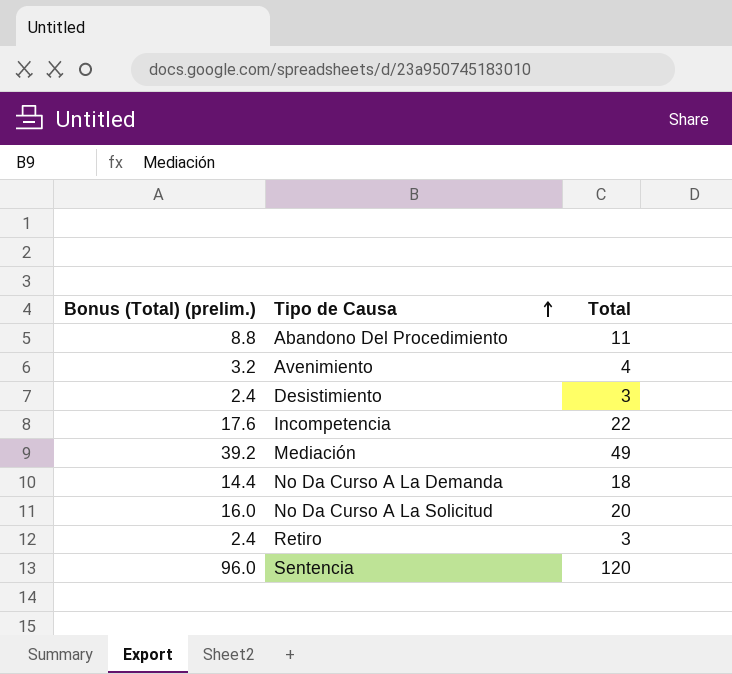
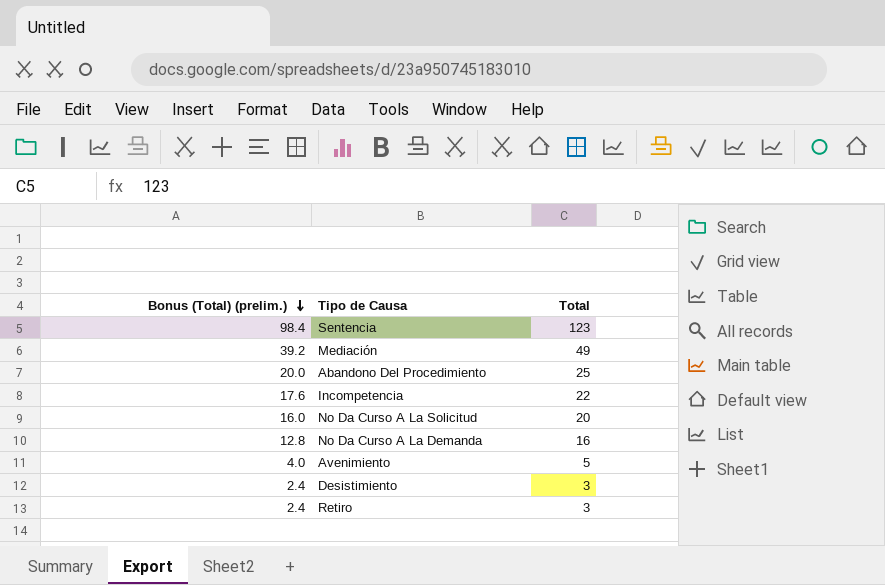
row order: Tipo de Causa ascending -> Bonus (Total) (prelim.) descending
Sentencia | Bonus (Total) (prelim.): 96.0 -> 98.4
Sentencia | Total: 120 -> 123
Abandono Del Procedimiento | Bonus (Total) (prelim.): 8.8 -> 20.0
Abandono Del Procedimiento | Total: 11 -> 25
No Da Curso A La Demanda | Bonus (Total) (prelim.): 14.4 -> 12.8
No Da Curso A La Demanda | Total: 18 -> 16
Avenimiento | Bonus (Total) (prelim.): 3.2 -> 4.0
Avenimiento | Total: 4 -> 5

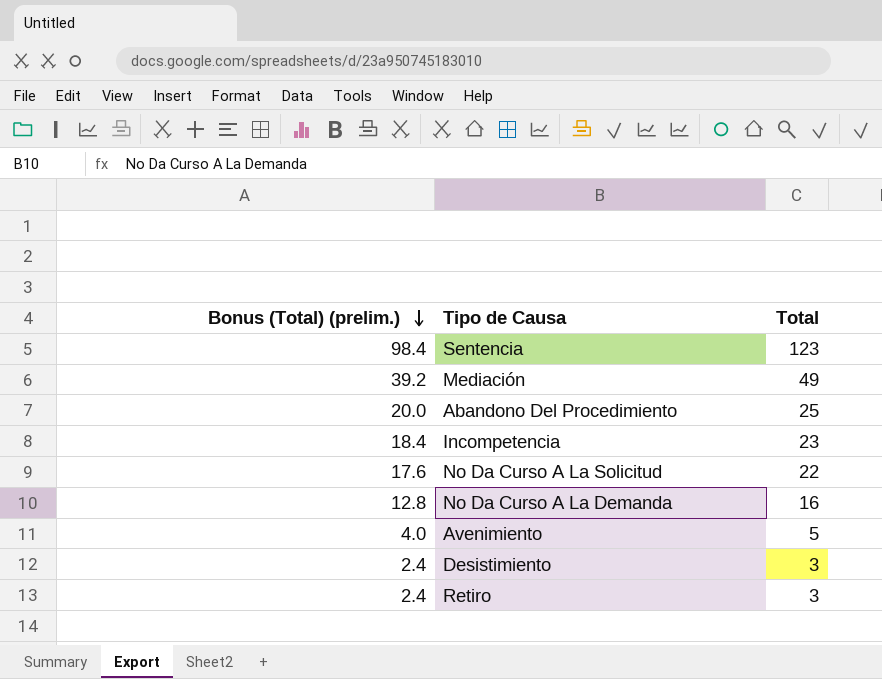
Incompetencia | Bonus (Total) (prelim.): 17.6 -> 18.4
Incompetencia | Total: 22 -> 23
No Da Curso A La Solicitud | Bonus (Total) (prelim.): 16.0 -> 17.6
No Da Curso A La Solicitud | Total: 20 -> 22

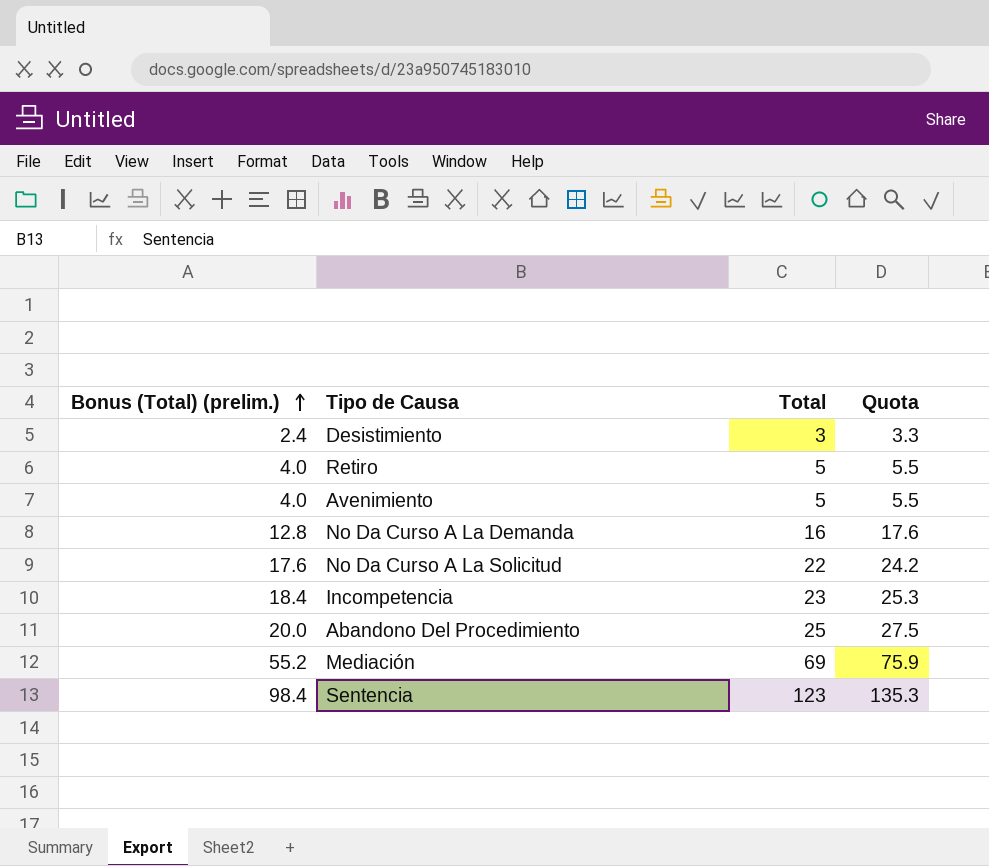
row order: Bonus (Total) (prelim.) descending -> Bonus (Total) (prelim.) ascending
column Quota | formula: none -> [Total] * 1.1
Retiro | Bonus (Total) (prelim.): 2.4 -> 4.0
Retiro | Total: 3 -> 5
Mediación | Bonus (Total) (prelim.): 39.2 -> 55.2
Mediación | Total: 49 -> 69

